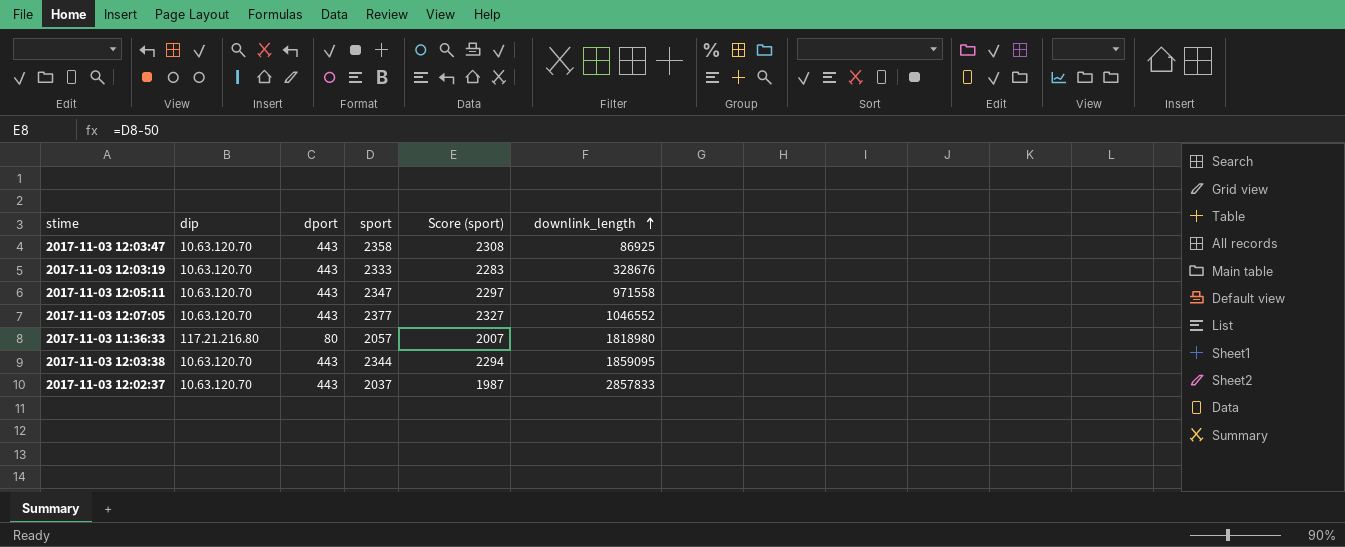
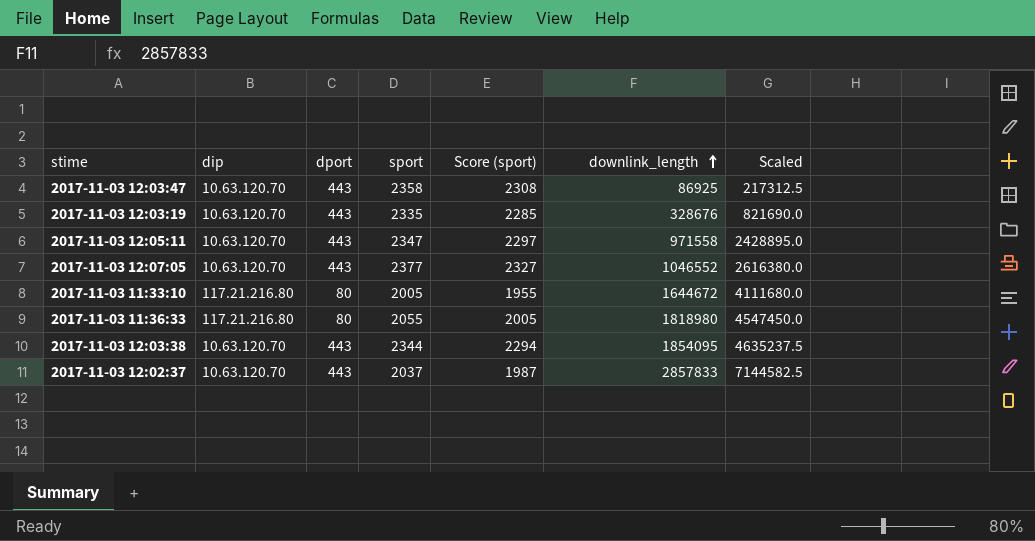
column Scaled | formula: none -> [downlink_length] * 2.5
2017-11-03 12:03:19 | sport: 2333 -> 2335
2017-11-03 12:03:19 | Score (sport): 2283 -> 2285
row 2017-11-03 11:33:10: none -> 117.21.216.80 | 80 | 2005 | 1955 | 1644672 | 4111680.0
2017-11-03 11:36:33 | sport: 2057 -> 2055
2017-11-03 11:36:33 | Score (sport): 2007 -> 2005
2017-11-03 12:03:38 | downlink_length: 1859095 -> 1854095

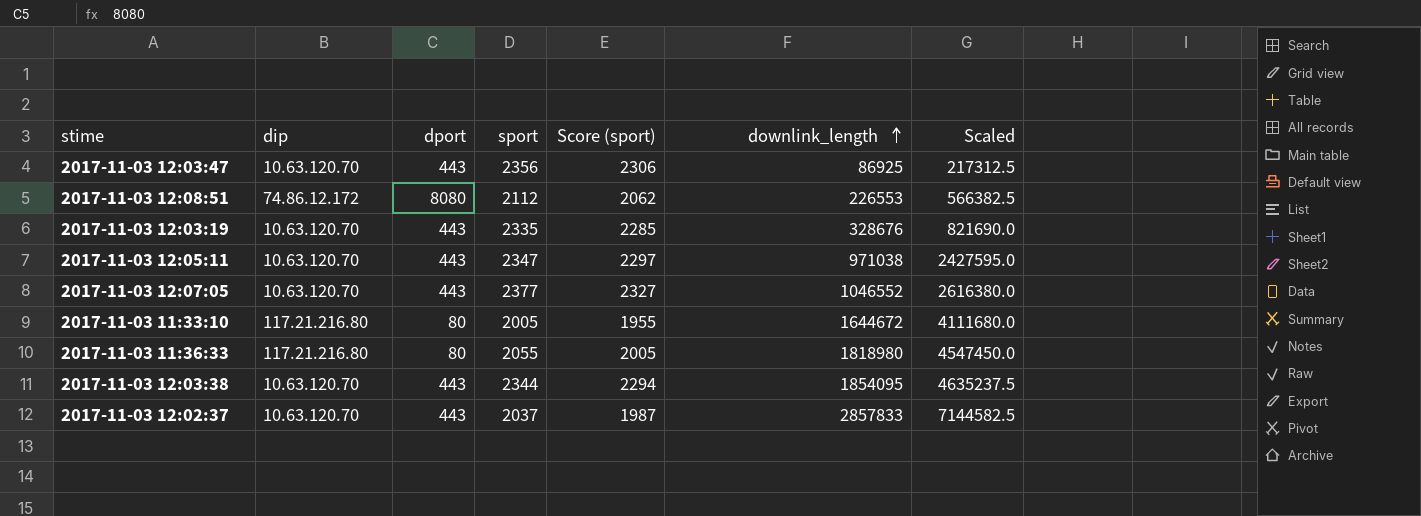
2017-11-03 12:03:47 | sport: 2358 -> 2356
2017-11-03 12:03:47 | Score (sport): 2308 -> 2306
row 2017-11-03 12:08:51: none -> 74.86.12.172 | 8080 | 2112 | 2062 | 226553 | 566382.5
2017-11-03 12:05:11 | downlink_length: 971558 -> 971038
2017-11-03 12:05:11 | Scaled: 2428895.0 -> 2427595.0

